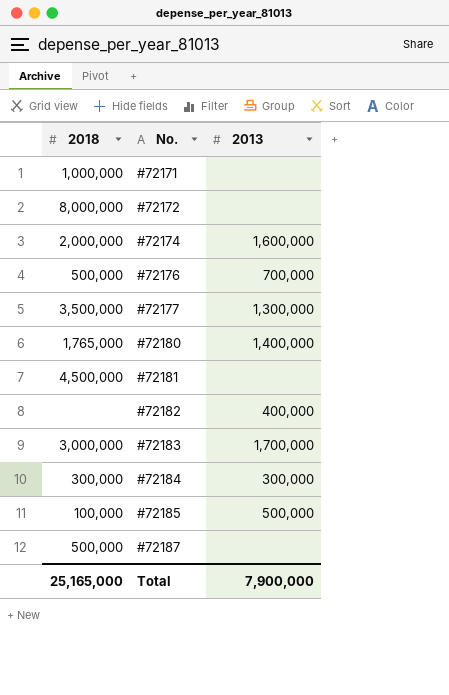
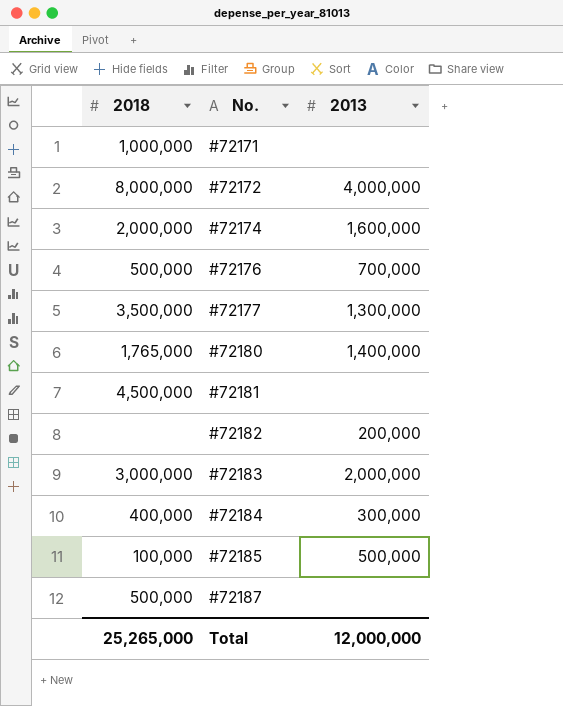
#72172 | 2013: none -> 4,000,000
#72182 | 2013: 400,000 -> 200,000
#72183 | 2013: 1,700,000 -> 2,000,000
#72184 | 2018: 300,000 -> 400,000
Total | 2018: 25,165,000 -> 25,265,000
Total | 2013: 7,900,000 -> 12,000,000

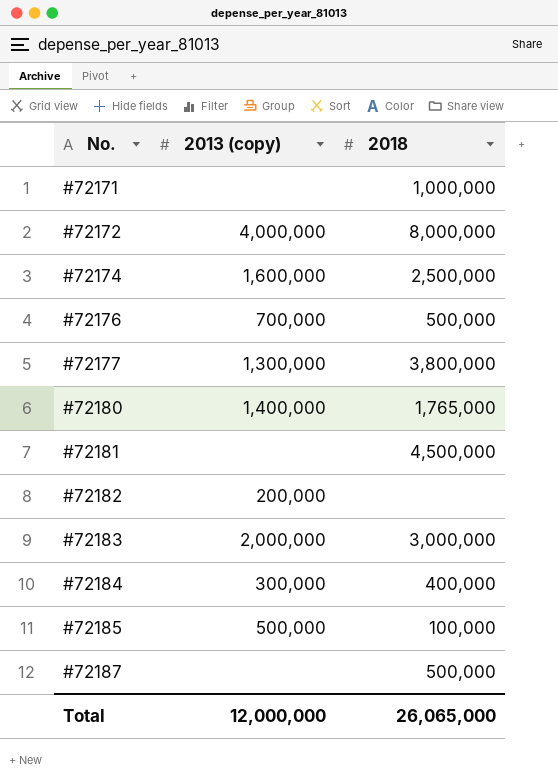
column name: 2013 -> 2013 (copy)
column 2018 | position: 1 -> 3
#72174 | 2018: 2,000,000 -> 2,500,000
#72177 | 2018: 3,500,000 -> 3,800,000
Total | 2018: 25,265,000 -> 26,065,000

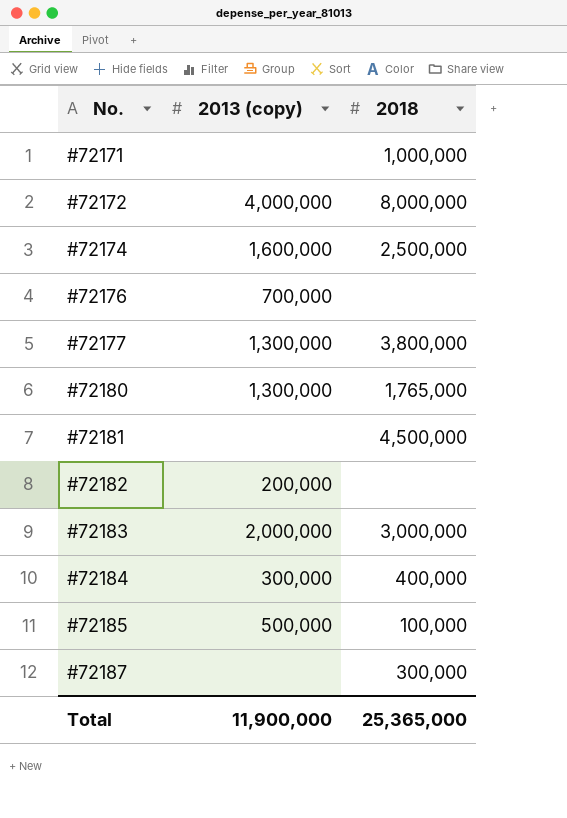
#72176 | 2018: 500,000 -> none
#72180 | 2013 (copy): 1,400,000 -> 1,300,000
#72187 | 2018: 500,000 -> 300,000
Total | 2013 (copy): 12,000,000 -> 11,900,000
Total | 2018: 26,065,000 -> 25,365,000

